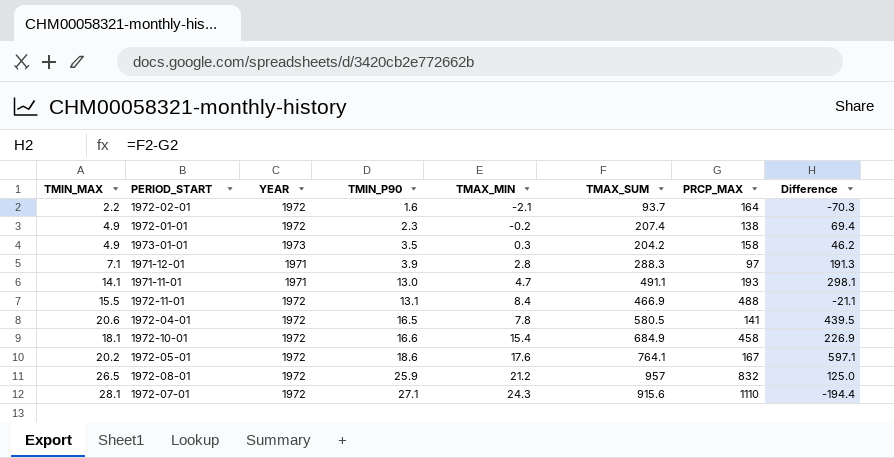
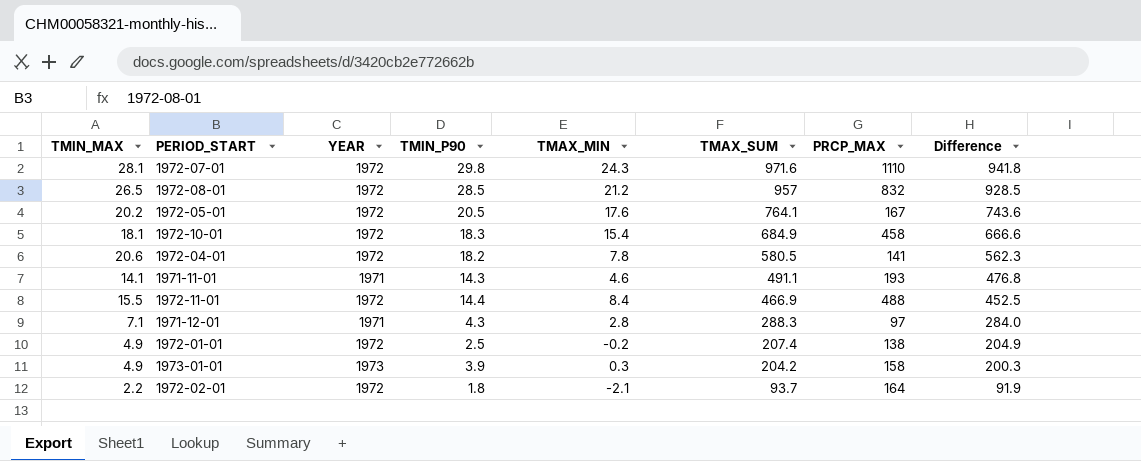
row order: TMIN_P90 ascending -> TMAX_SUM descending
column Difference | formula: [TMAX_SUM] - [PRCP_MAX] -> [TMAX_SUM] - [TMIN_P90]
1972-07-01 | TMIN_P90: 27.1 -> 29.8
1972-07-01 | TMAX_SUM: 915.6 -> 971.6
1972-08-01 | TMIN_P90: 25.9 -> 28.5
1972-05-01 | TMIN_P90: 18.6 -> 20.5
1972-10-01 | TMIN_P90: 16.6 -> 18.3
1972-04-01 | TMIN_P90: 16.5 -> 18.2
1971-11-01 | TMIN_P90: 13.0 -> 14.3
1971-11-01 | TMAX_MIN: 4.7 -> 4.6
1972-11-01 | TMIN_P90: 13.1 -> 14.4
1971-12-01 | TMIN_P90: 3.9 -> 4.3
1972-01-01 | TMIN_P90: 2.3 -> 2.5
1973-01-01 | TMIN_P90: 3.5 -> 3.9
1972-02-01 | TMIN_P90: 1.6 -> 1.8

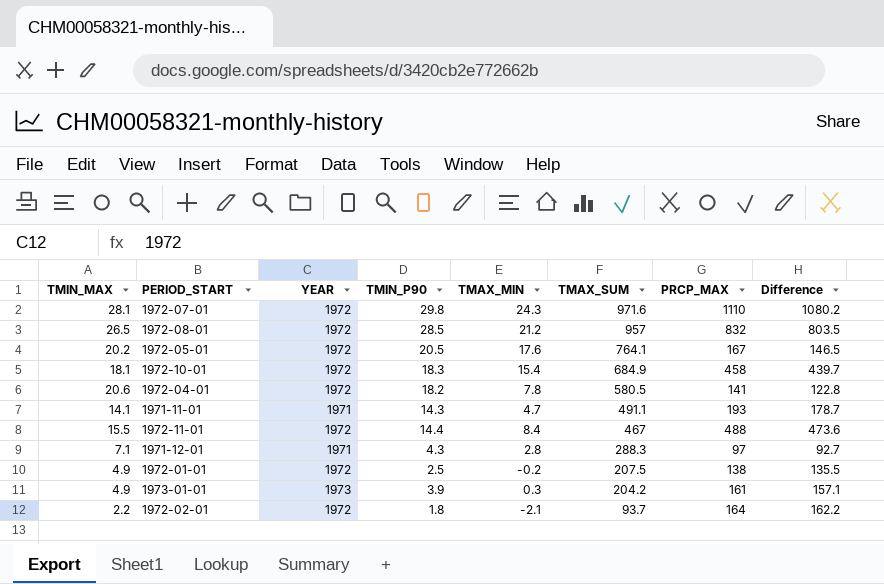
column Difference | formula: [TMAX_SUM] - [TMIN_P90] -> [PRCP_MAX] - [TMIN_P90]
1971-11-01 | TMAX_MIN: 4.6 -> 4.7
1972-11-01 | TMAX_SUM: 466.9 -> 467
1972-01-01 | TMAX_SUM: 207.4 -> 207.5
1973-01-01 | PRCP_MAX: 158 -> 161

